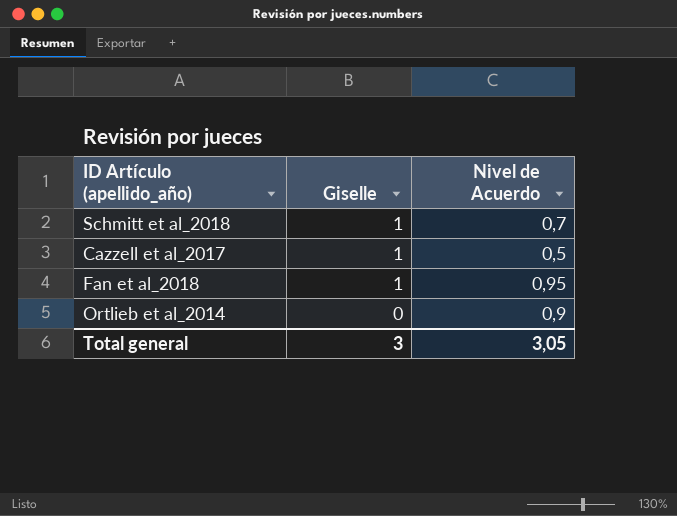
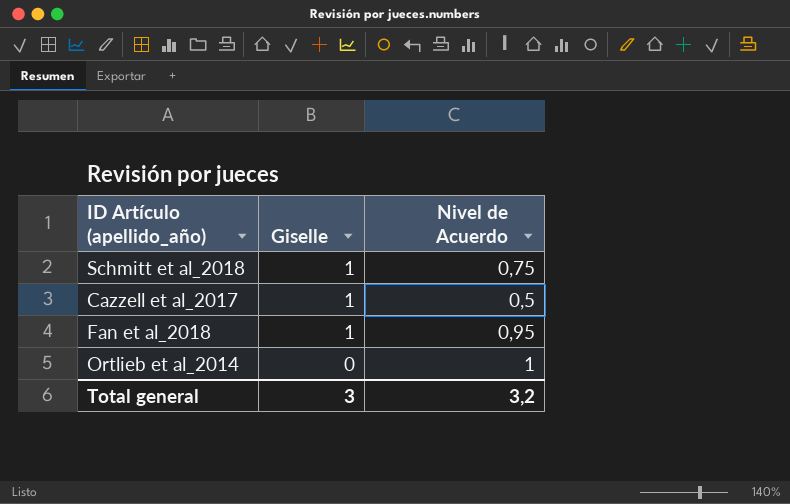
Schmitt et al_2018 | Nivel de Acuerdo: 0,7 -> 0,75
Ortlieb et al_2014 | Nivel de Acuerdo: 0,9 -> 1
Total general | Nivel de Acuerdo: 3,05 -> 3,2

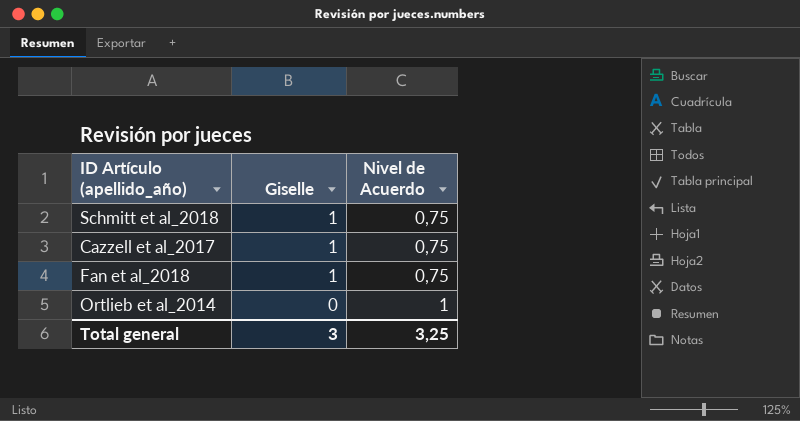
Cazzell et al_2017 | Nivel de Acuerdo: 0,5 -> 0,75
Fan et al_2018 | Nivel de Acuerdo: 0,95 -> 0,75
Total general | Nivel de Acuerdo: 3,2 -> 3,25

